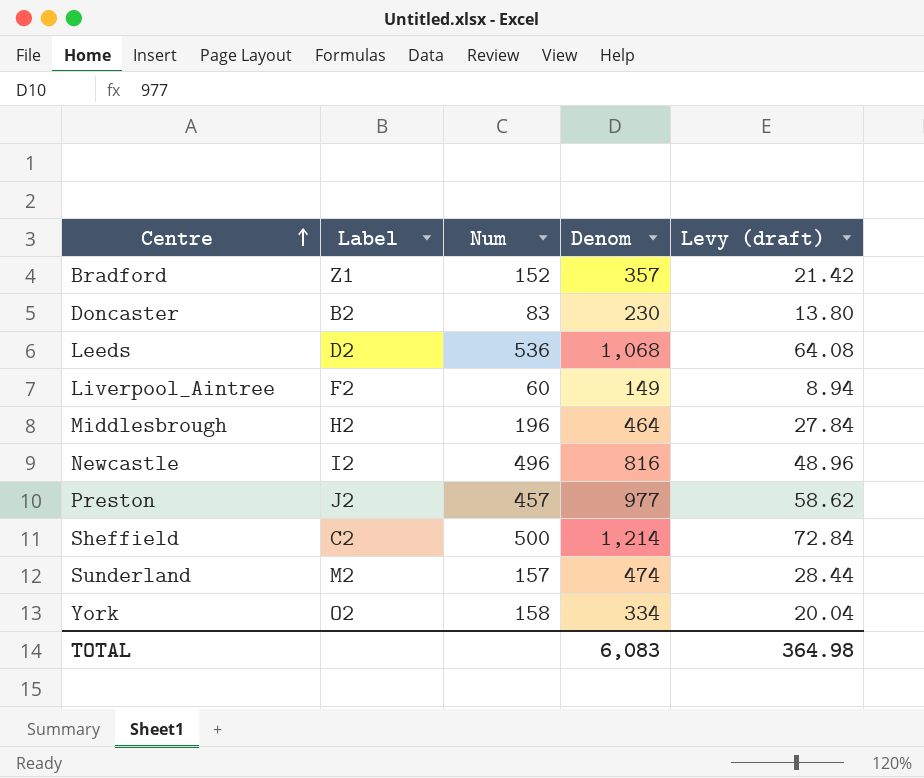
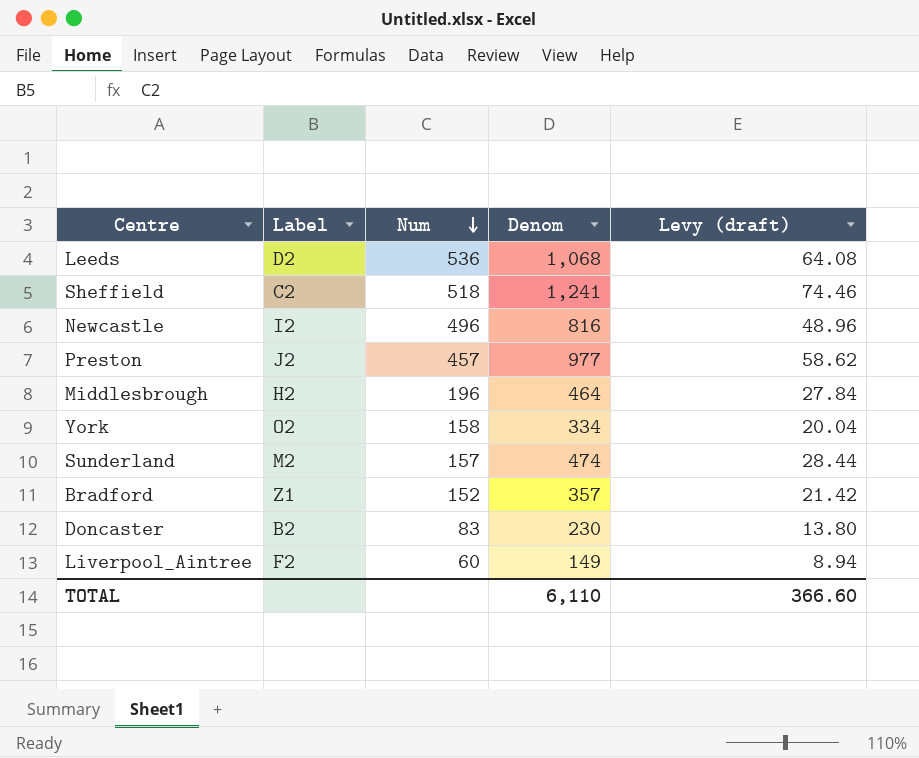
row order: Centre ascending -> Num descending
Sheffield | Num: 500 -> 518
Sheffield | Denom: 1,214 -> 1,241
Sheffield | Levy (draft): 72.84 -> 74.46
TOTAL | Denom: 6,083 -> 6,110
TOTAL | Levy (draft): 364.98 -> 366.60

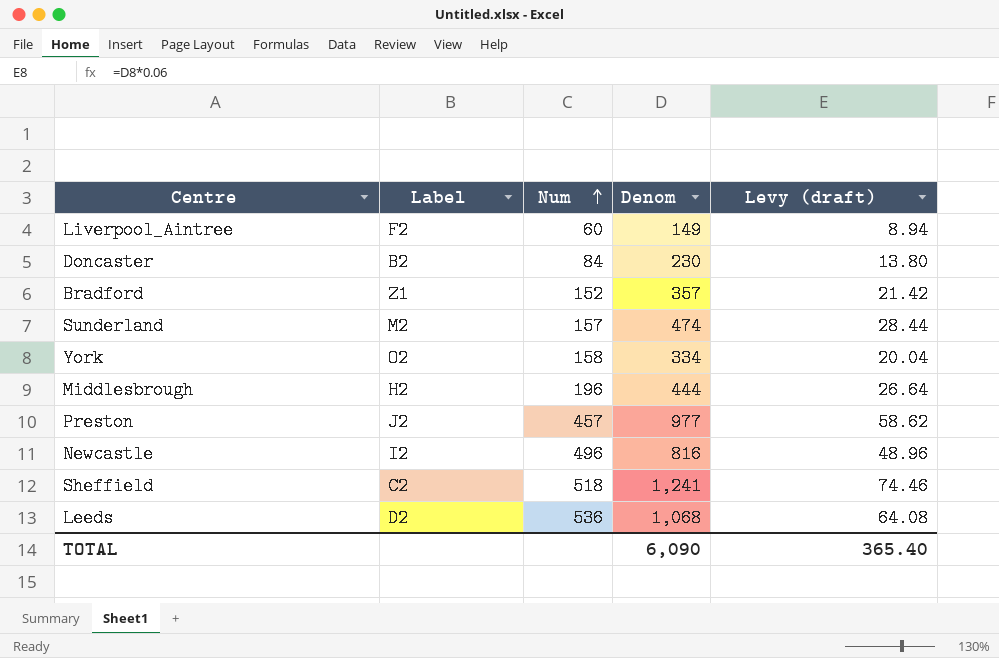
row order: Num descending -> Num ascending
Doncaster | Num: 83 -> 84
Middlesbrough | Denom: 464 -> 444
Middlesbrough | Levy (draft): 27.84 -> 26.64
TOTAL | Denom: 6,110 -> 6,090
TOTAL | Levy (draft): 366.60 -> 365.40

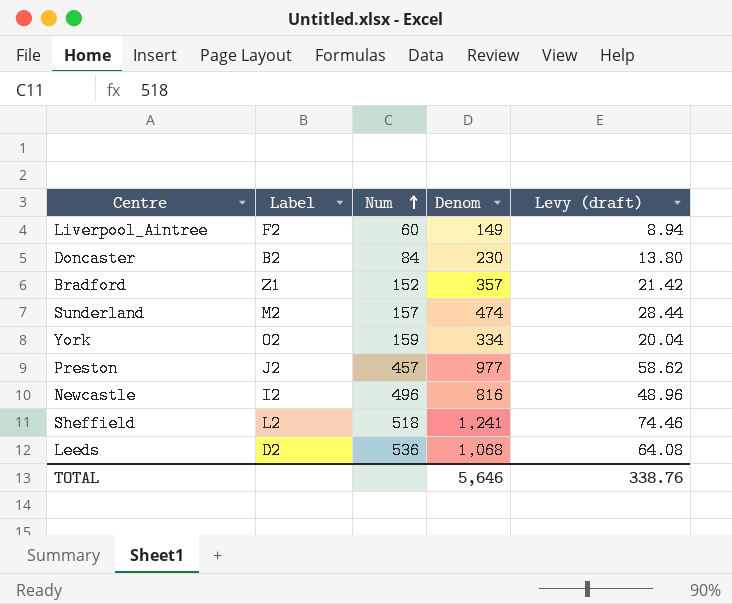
row Middlesbrough: H2 | 196 | 444 | 26.64 -> none
York | Num: 158 -> 159
Sheffield | Label: C2 -> L2
TOTAL | Denom: 6,090 -> 5,646
TOTAL | Levy (draft): 365.40 -> 338.76

